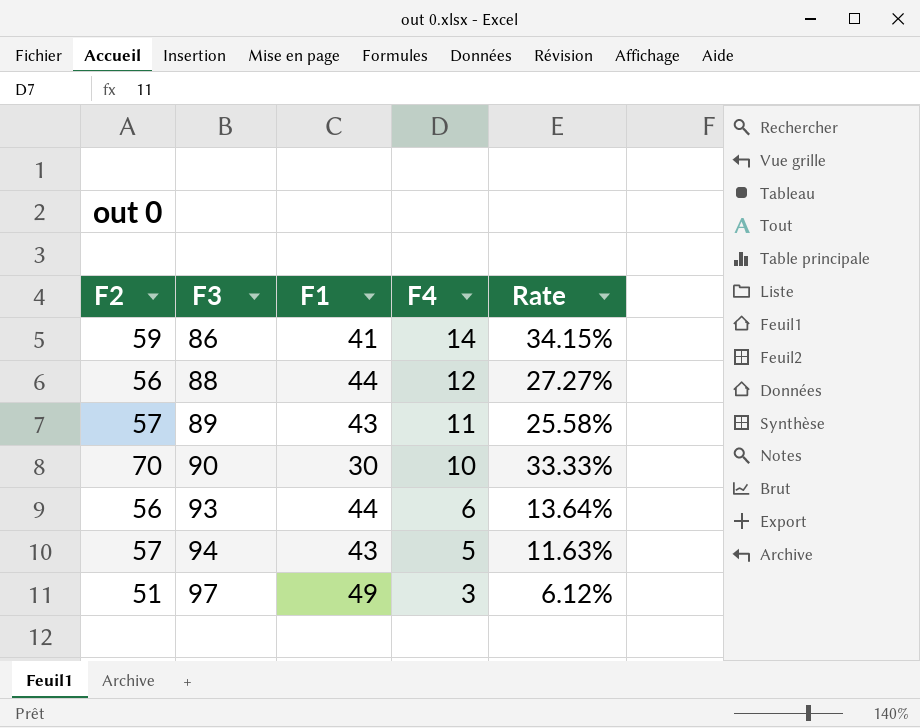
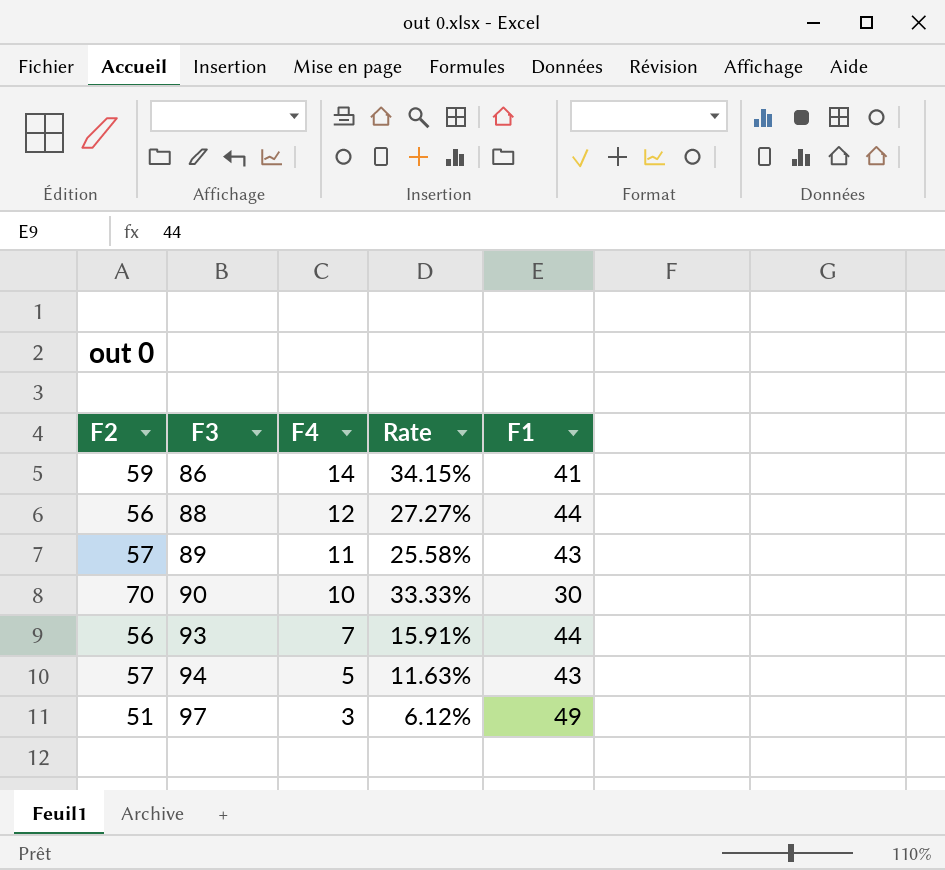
column F1 | position: 3 -> 5
93 | F4: 6 -> 7
93 | Rate: 13.64% -> 15.91%

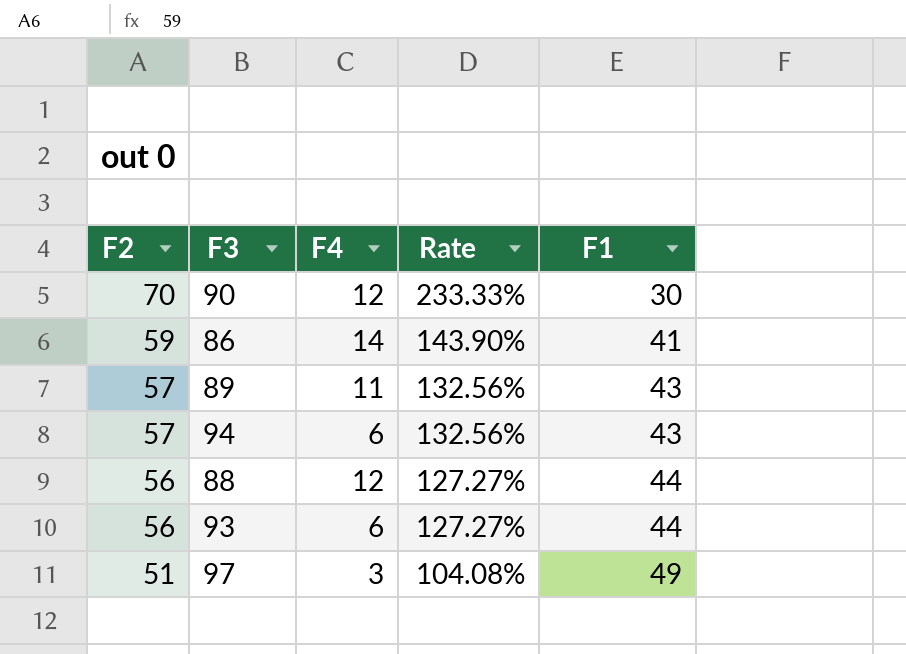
row order: F3 ascending -> F2 descending
column Rate | formula: [F4] / [F1] -> [F2] / [F1]
90 | F4: 10 -> 12
94 | F4: 5 -> 6
93 | F4: 7 -> 6

